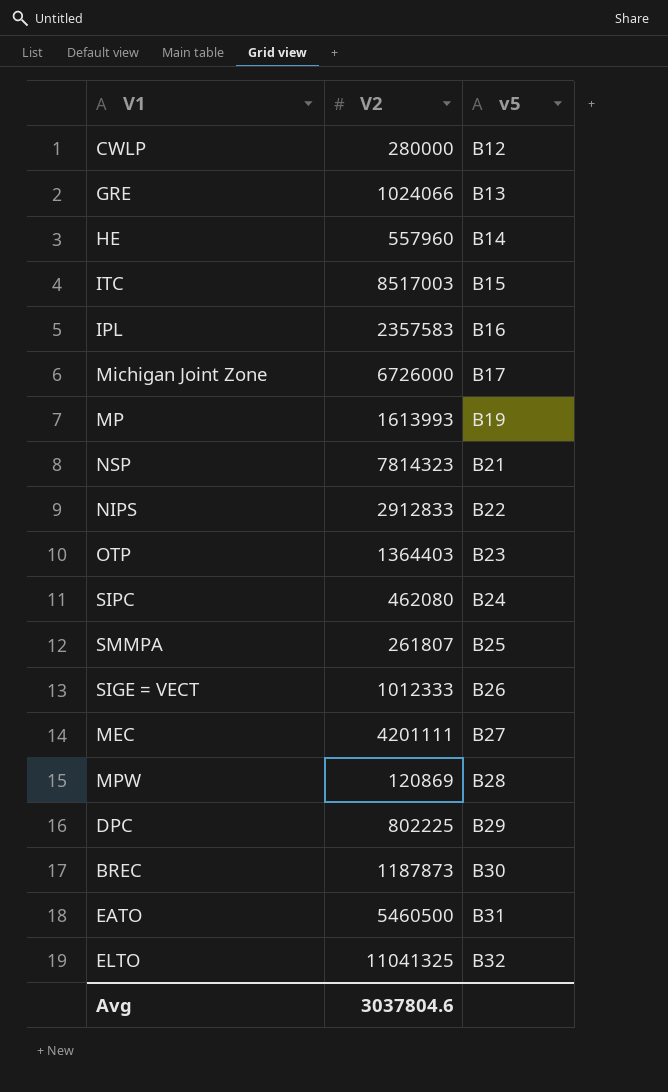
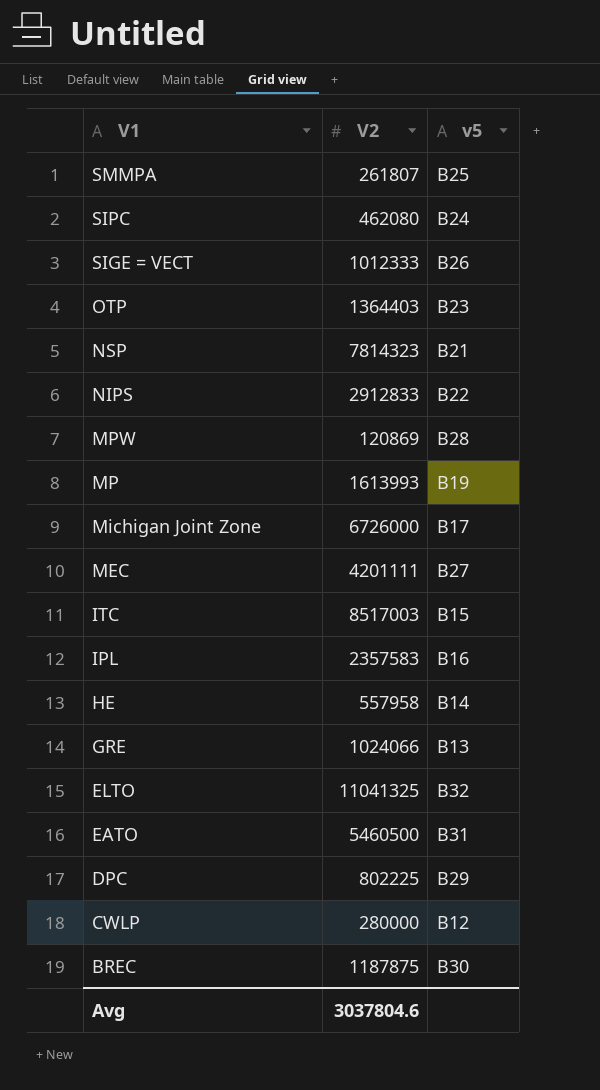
row order: v5 ascending -> V1 descending
HE | V2: 557960 -> 557958
BREC | V2: 1187873 -> 1187875

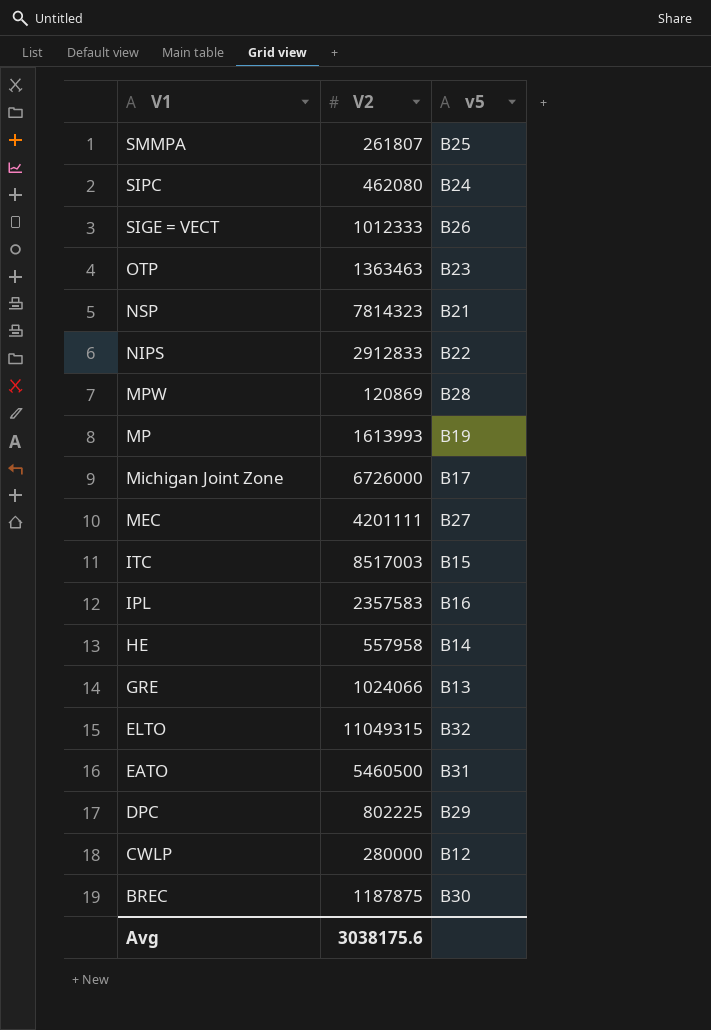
OTP | V2: 1364403 -> 1363463
ELTO | V2: 11041325 -> 11049315
Avg | V2: 3037804.6 -> 3038175.6

